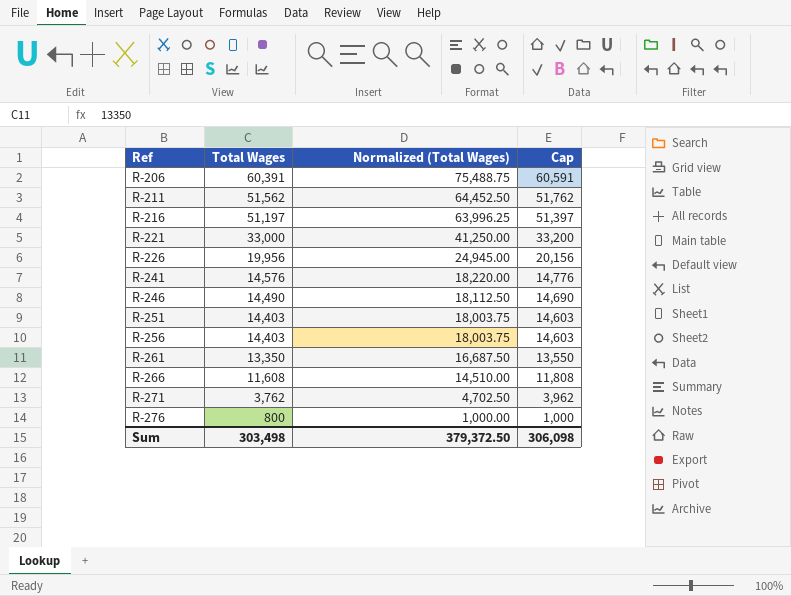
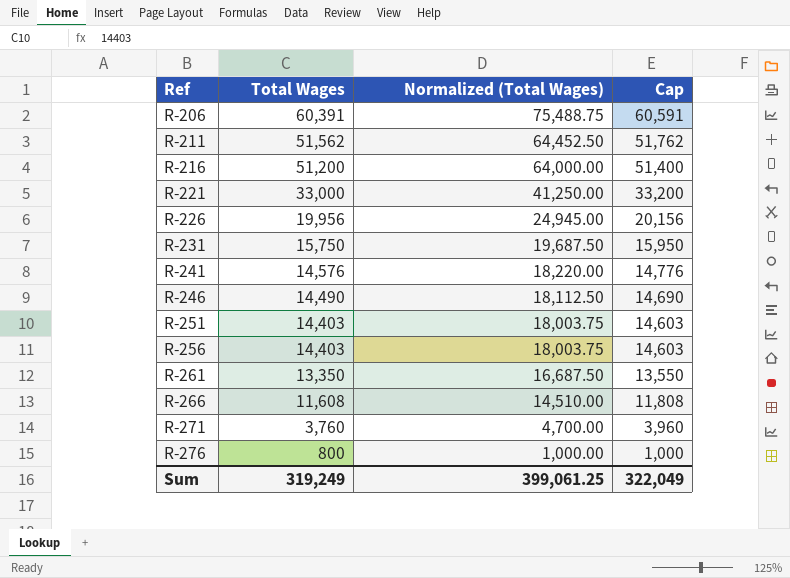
R-216 | Total Wages: 51,197 -> 51,200
R-216 | Normalized (Total Wages): 63,996.25 -> 64,000.00
R-216 | Cap: 51,397 -> 51,400
row R-231: none -> 15,750 | 19,687.50 | 15,950
R-271 | Total Wages: 3,762 -> 3,760
R-271 | Normalized (Total Wages): 4,702.50 -> 4,700.00
R-271 | Cap: 3,962 -> 3,960
Sum | Total Wages: 303,498 -> 319,249
Sum | Normalized (Total Wages): 379,372.50 -> 399,061.25
Sum | Cap: 306,098 -> 322,049

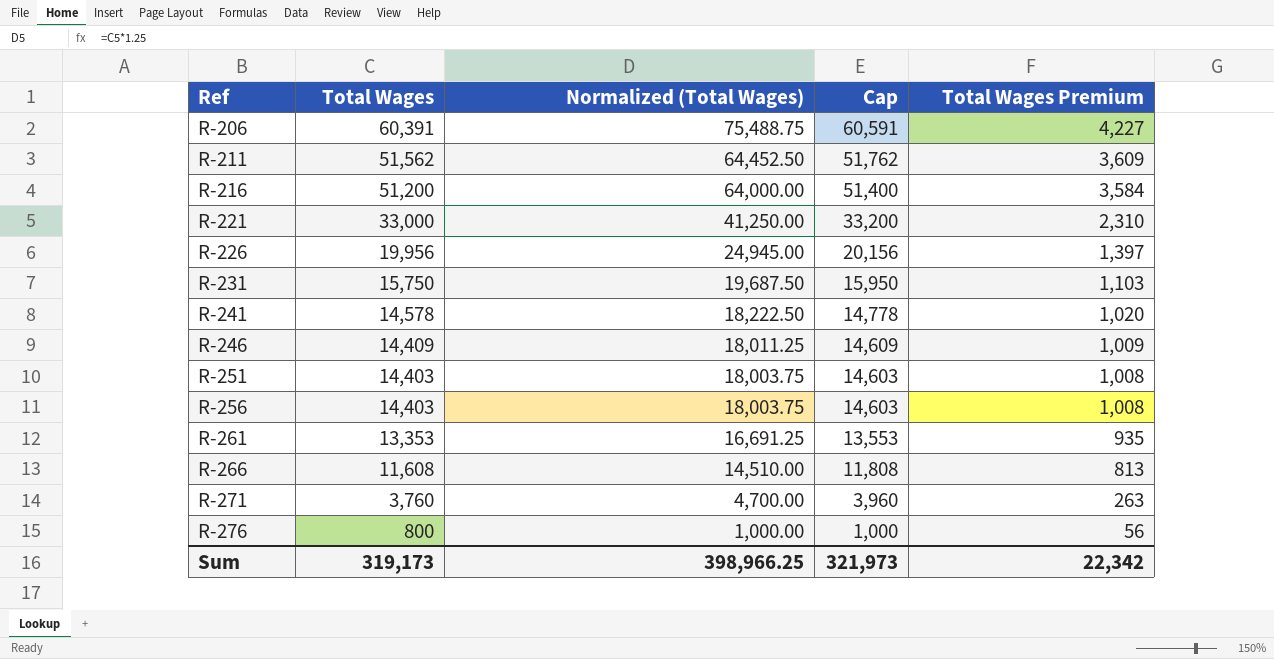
column Total Wages Premium | formula: none -> [Total Wages] * 0.07
R-241 | Total Wages: 14,576 -> 14,578
R-241 | Normalized (Total Wages): 18,220.00 -> 18,222.50
R-241 | Cap: 14,776 -> 14,778
R-246 | Total Wages: 14,490 -> 14,409
R-246 | Normalized (Total Wages): 18,112.50 -> 18,011.25
R-246 | Cap: 14,690 -> 14,609
R-261 | Total Wages: 13,350 -> 13,353
R-261 | Normalized (Total Wages): 16,687.50 -> 16,691.25
R-261 | Cap: 13,550 -> 13,553
Sum | Total Wages: 319,249 -> 319,173
Sum | Normalized (Total Wages): 399,061.25 -> 398,966.25
Sum | Cap: 322,049 -> 321,973

